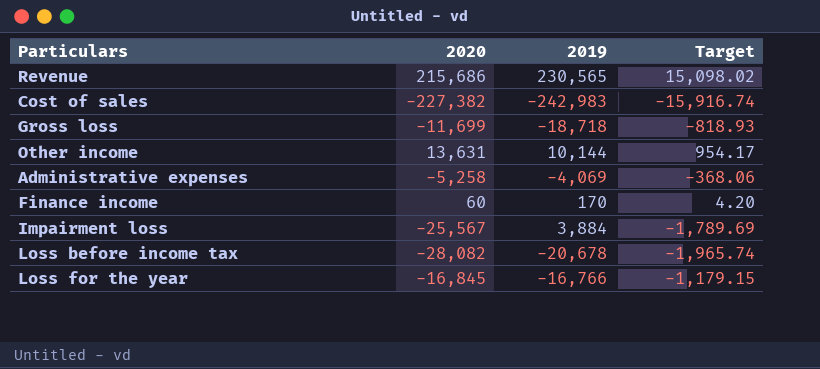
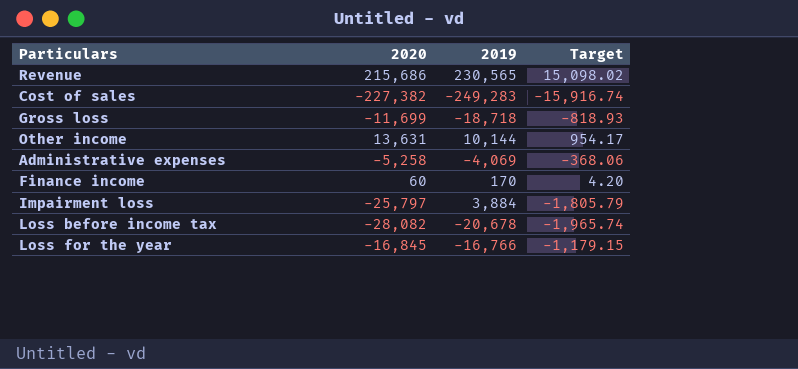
Cost of sales | 2019: -242,983 -> -249,283
Impairment loss | 2020: -25,567 -> -25,797
Impairment loss | Target: -1,789.69 -> -1,805.79

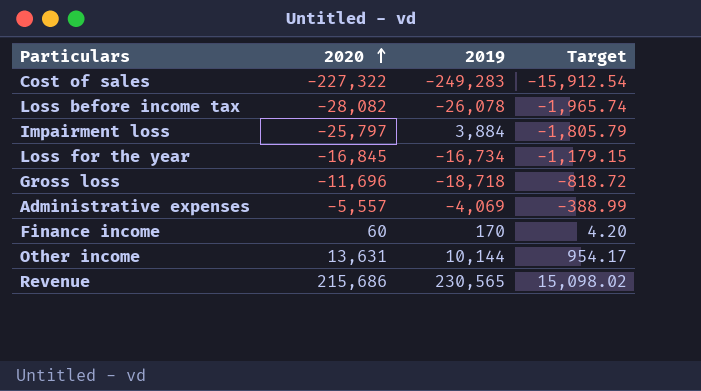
row order: none -> 2020 ascending
Cost of sales | 2020: -227,382 -> -227,322
Cost of sales | Target: -15,916.74 -> -15,912.54
Loss before income tax | 2019: -20,678 -> -26,078
Loss for the year | 2019: -16,766 -> -16,734
Gross loss | 2020: -11,699 -> -11,696
Gross loss | Target: -818.93 -> -818.72
Administrative expenses | 2020: -5,258 -> -5,557
Administrative expenses | Target: -368.06 -> -388.99

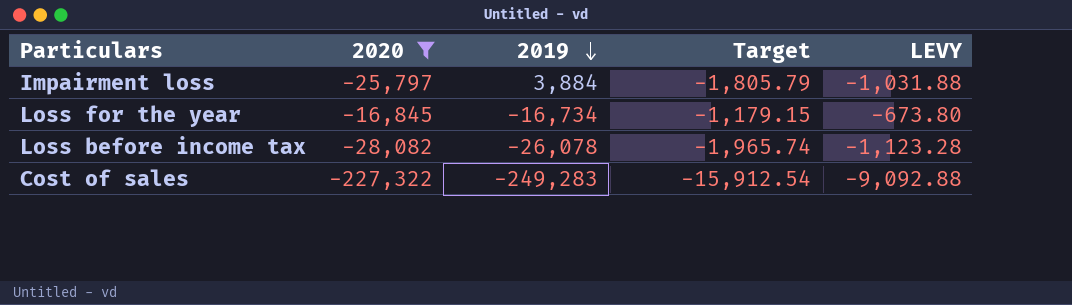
filter: none -> 2020 <= -16,845
row order: 2020 ascending -> 2019 descending
column LEVY | formula: none -> [2020] * 0.04

